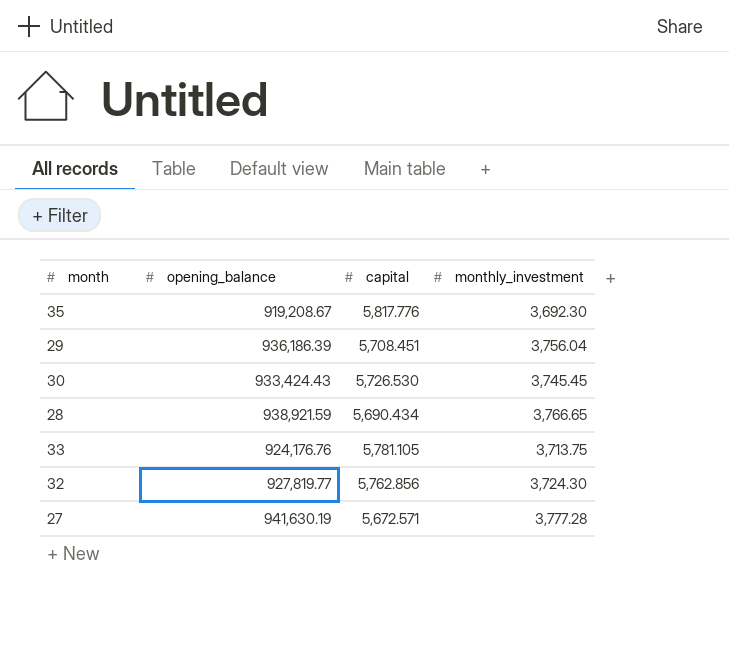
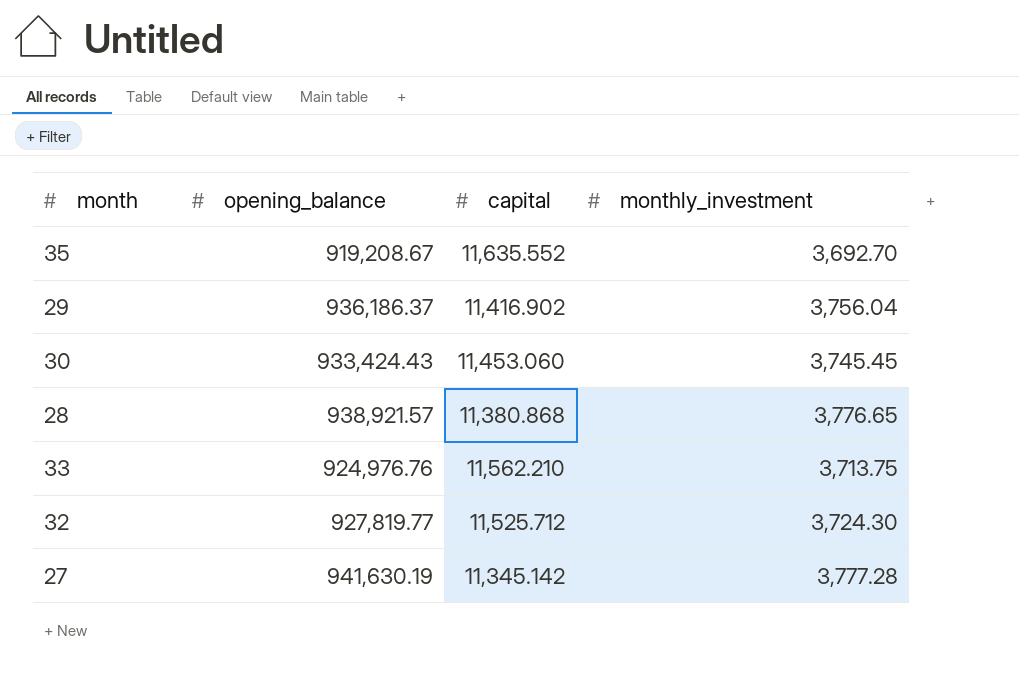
35 | capital: 5,817.776 -> 11,635.552
35 | monthly_investment: 3,692.30 -> 3,692.70
29 | opening_balance: 936,186.39 -> 936,186.37
29 | capital: 5,708.451 -> 11,416.902
30 | capital: 5,726.530 -> 11,453.060
28 | opening_balance: 938,921.59 -> 938,921.57
28 | capital: 5,690.434 -> 11,380.868
28 | monthly_investment: 3,766.65 -> 3,776.65
33 | opening_balance: 924,176.76 -> 924,976.76
33 | capital: 5,781.105 -> 11,562.210
32 | capital: 5,762.856 -> 11,525.712
27 | capital: 5,672.571 -> 11,345.142

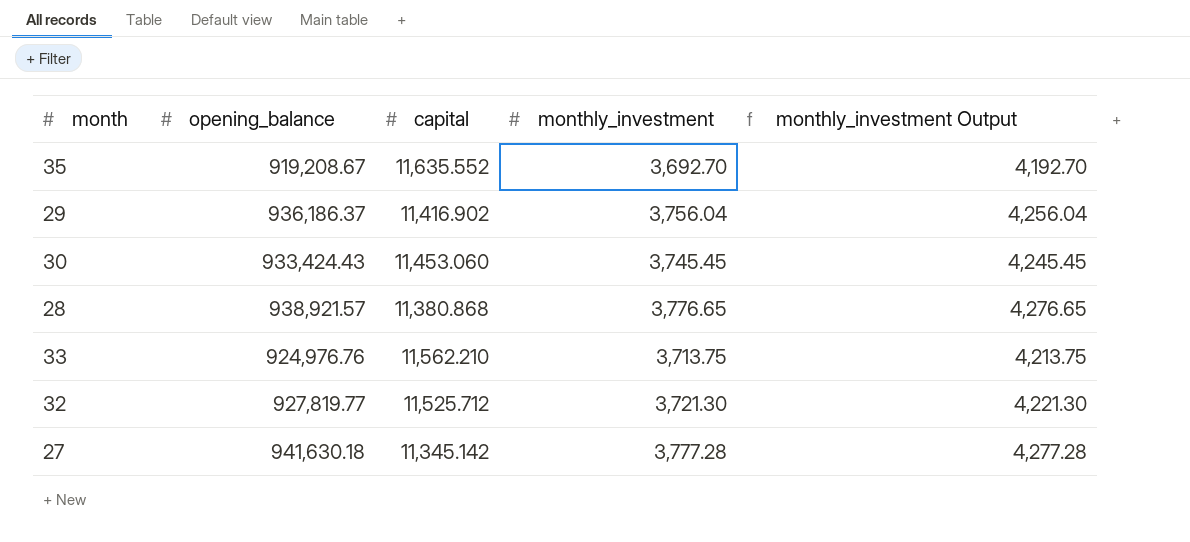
column monthly_investment Output | formula: none -> [monthly_investment] + 500
32 | monthly_investment: 3,724.30 -> 3,721.30
27 | opening_balance: 941,630.19 -> 941,630.18

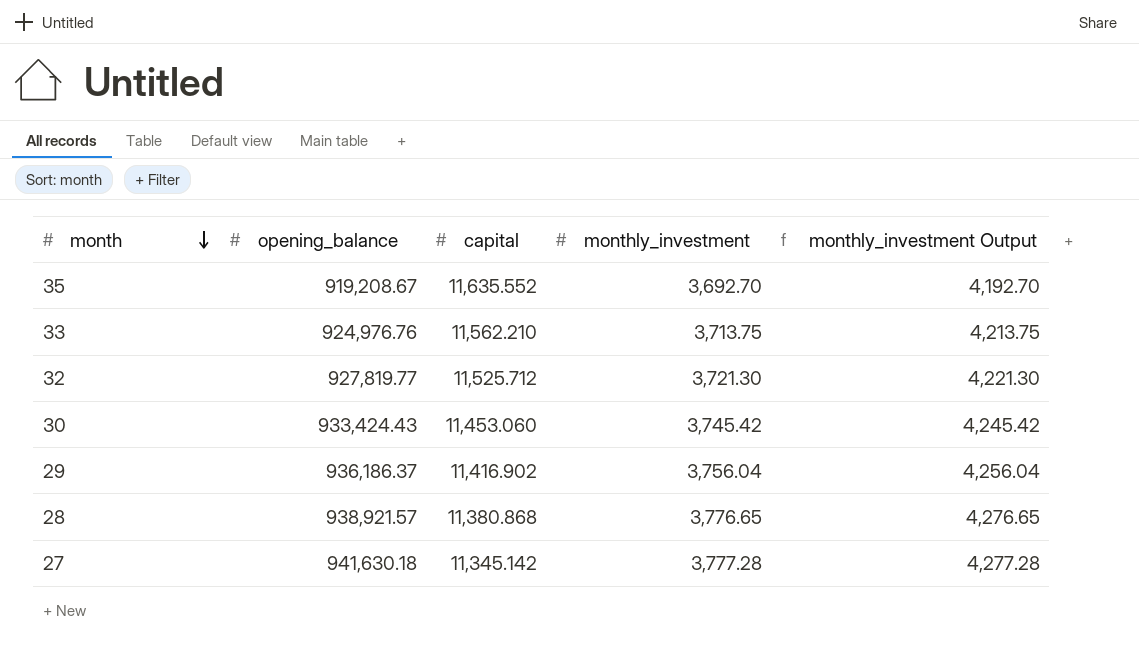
row order: none -> month descending
30 | monthly_investment: 3,745.45 -> 3,745.42
30 | monthly_investment Output: 4,245.45 -> 4,245.42

